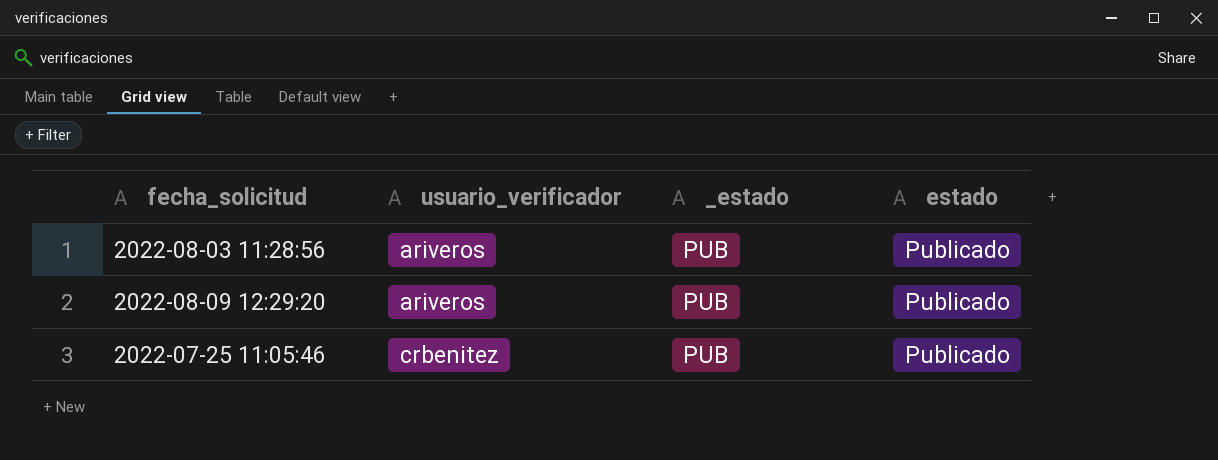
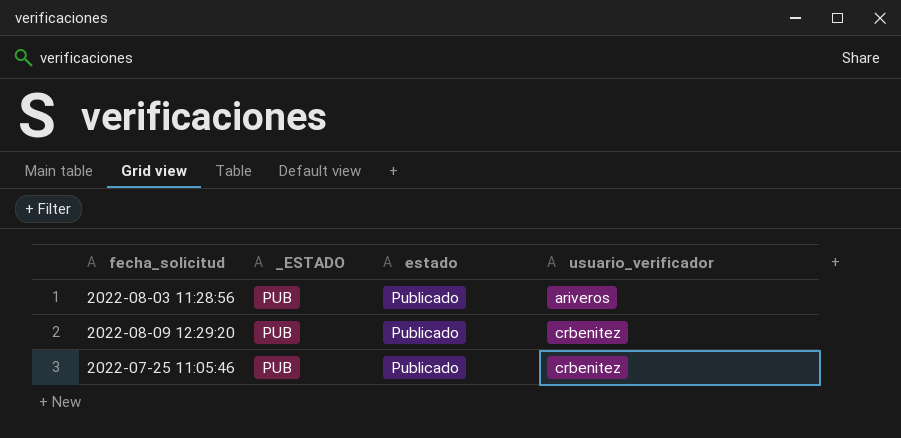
column name: _estado -> _ESTADO
column usuario_verificador | position: 2 -> 4
2022-08-09 12:29:20 | usuario_verificador: ariveros -> crbenitez

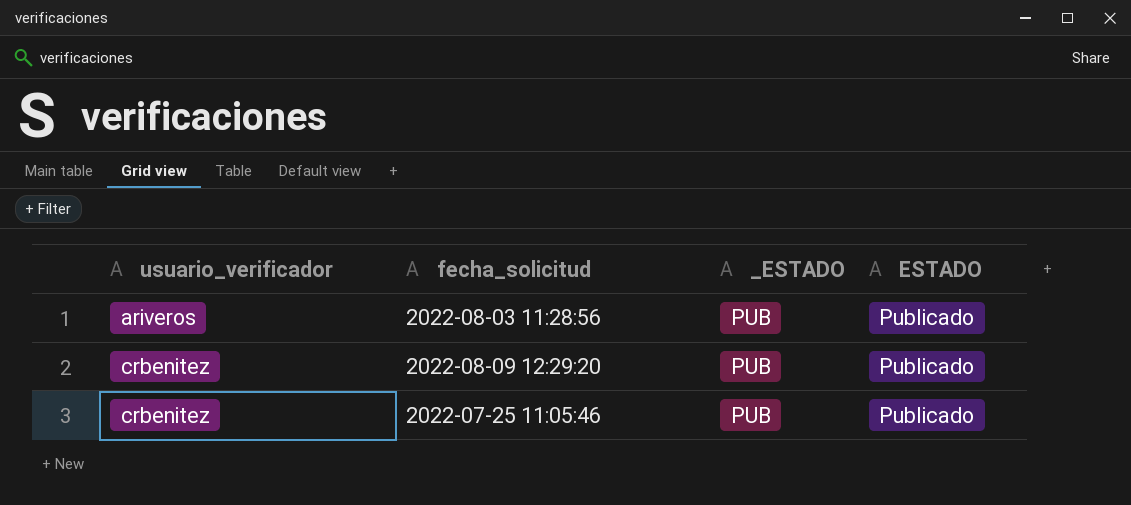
column usuario_verificador | position: 4 -> 1
column name: estado -> ESTADO

